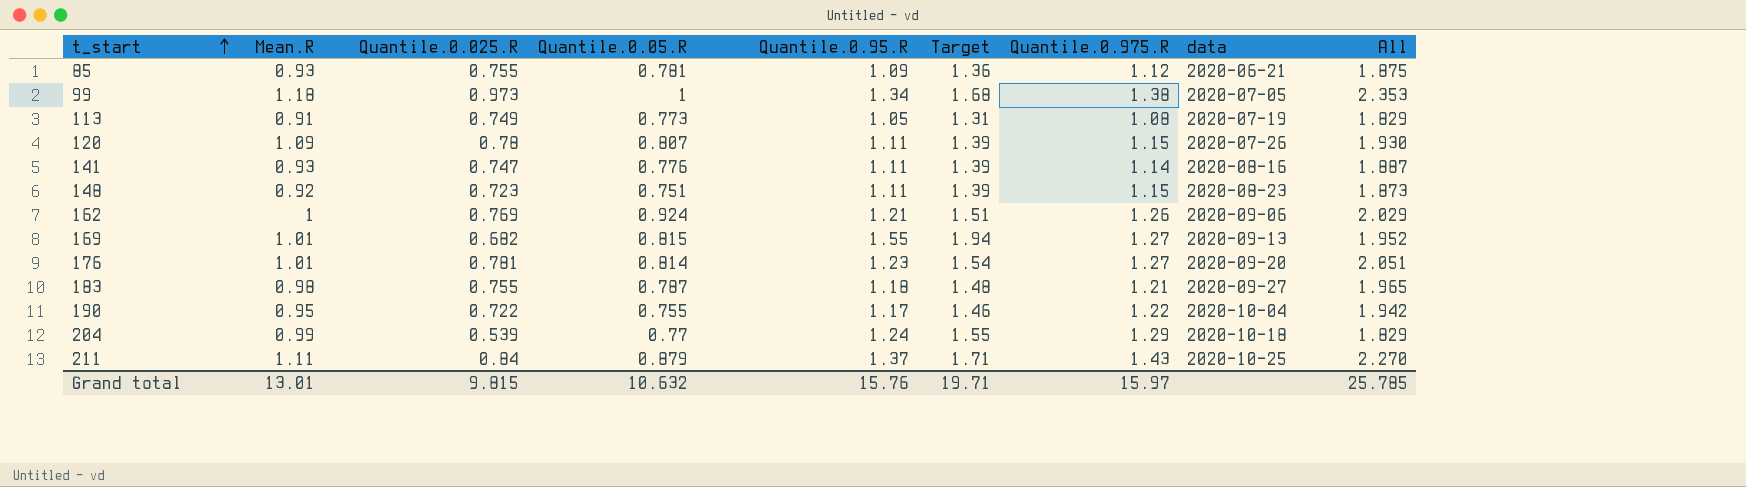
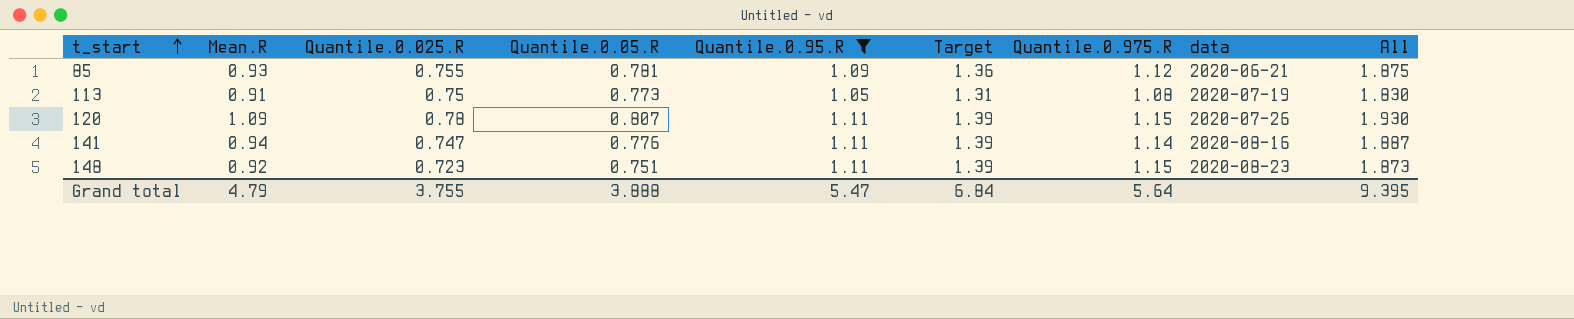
filter: none -> Quantile.0.95.R <= 1.11
113 | Quantile.0.025.R: 0.749 -> 0.75
113 | All: 1.829 -> 1.830
141 | Mean.R: 0.93 -> 0.94
Grand total | Mean.R: 13.01 -> 4.79
Grand total | Quantile.0.025.R: 9.815 -> 3.755
Grand total | Quantile.0.05.R: 10.632 -> 3.888
Grand total | Quantile.0.95.R: 15.76 -> 5.47
Grand total | Target: 19.71 -> 6.84
Grand total | Quantile.0.975.R: 15.97 -> 5.64
Grand total | All: 25.785 -> 9.395

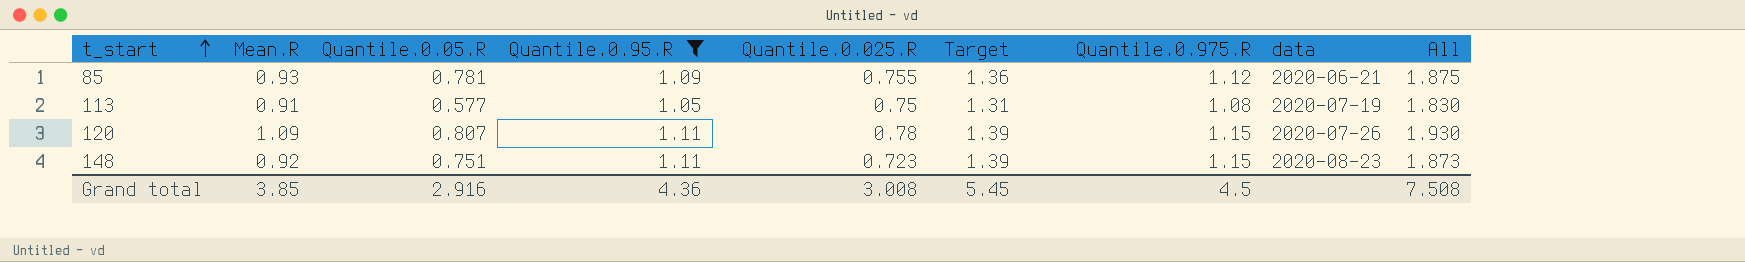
column Quantile.0.025.R | position: 3 -> 5
row 141: 0.94 | 0.747 | 0.776 | 1.11 | 1.39 | 1.14 | 2020-08-16 | 1.887 -> none
113 | Quantile.0.05.R: 0.773 -> 0.577
Grand total | Mean.R: 4.79 -> 3.85
Grand total | Quantile.0.05.R: 3.888 -> 2.916
Grand total | Quantile.0.95.R: 5.47 -> 4.36
Grand total | Quantile.0.025.R: 3.755 -> 3.008
Grand total | Target: 6.84 -> 5.45
Grand total | Quantile.0.975.R: 5.64 -> 4.5
Grand total | All: 9.395 -> 7.508

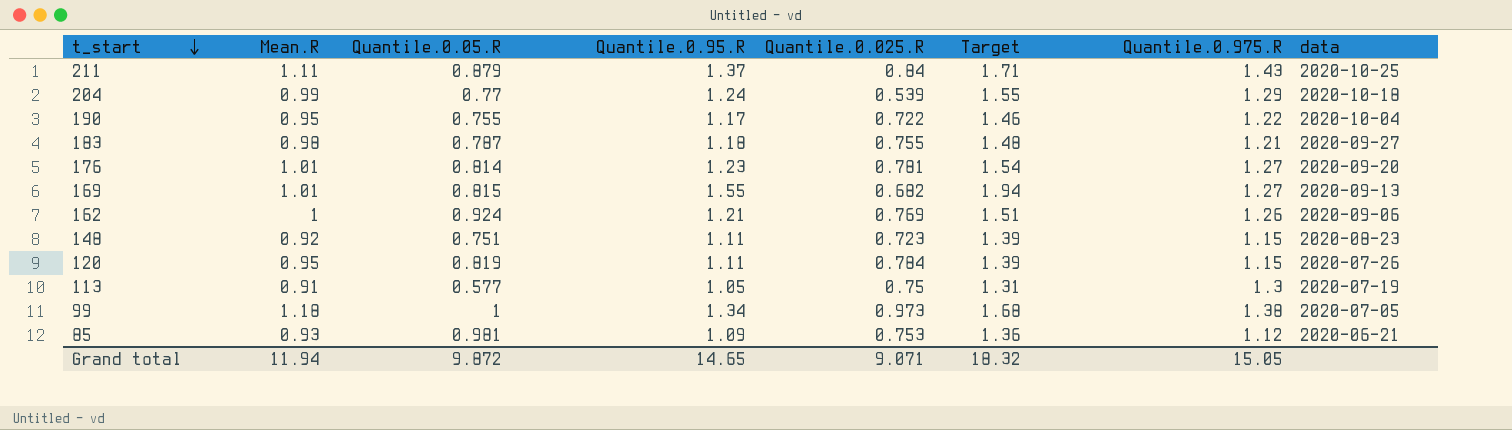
filter: Quantile.0.95.R <= 1.11 -> none
row order: t_start ascending -> t_start descending
column All | formula: [Quantile.0.025.R] + [Quantile.0.975.R] -> none
120 | Mean.R: 1.09 -> 0.95
120 | Quantile.0.05.R: 0.807 -> 0.819
120 | Quantile.0.025.R: 0.78 -> 0.784
113 | Quantile.0.975.R: 1.08 -> 1.3
85 | Quantile.0.05.R: 0.781 -> 0.981
85 | Quantile.0.025.R: 0.755 -> 0.753
Grand total | Mean.R: 3.85 -> 11.94
Grand total | Quantile.0.05.R: 2.916 -> 9.872
Grand total | Quantile.0.95.R: 4.36 -> 14.65
Grand total | Quantile.0.025.R: 3.008 -> 9.071
Grand total | Target: 5.45 -> 18.32
Grand total | Quantile.0.975.R: 4.5 -> 15.05

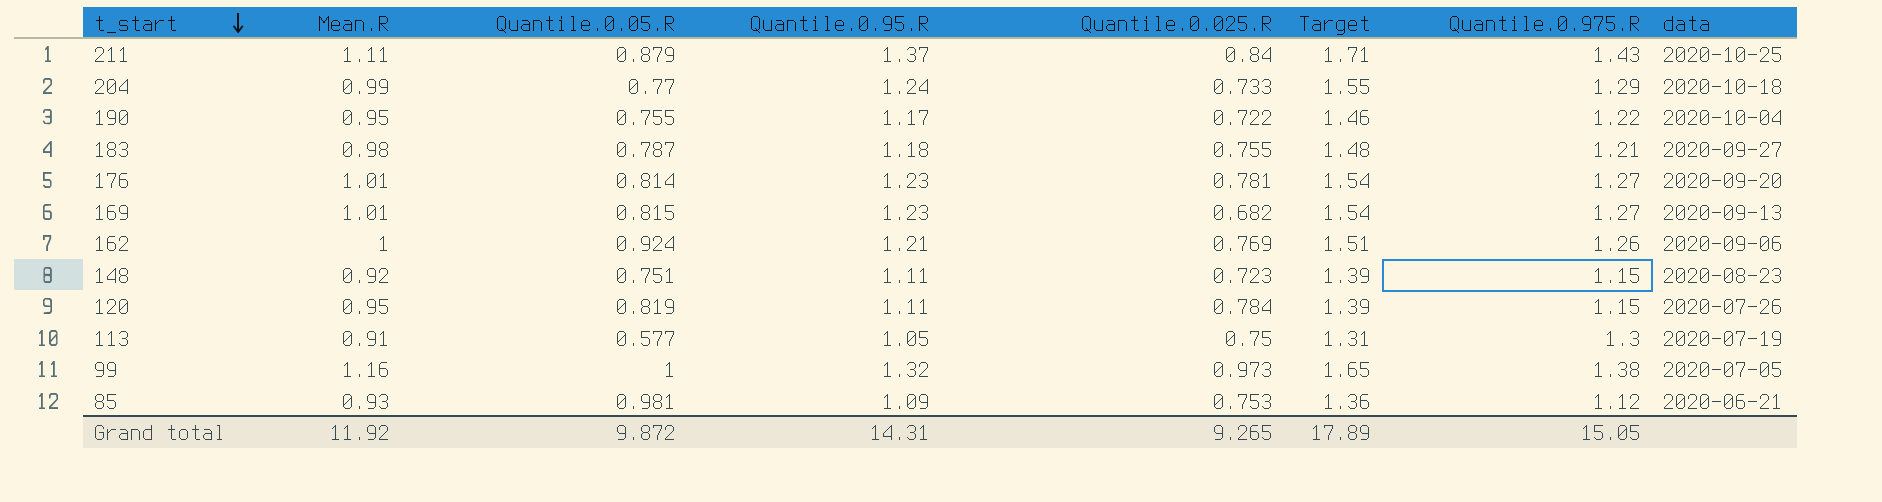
204 | Quantile.0.025.R: 0.539 -> 0.733
169 | Quantile.0.95.R: 1.55 -> 1.23
169 | Target: 1.94 -> 1.54
99 | Mean.R: 1.18 -> 1.16
99 | Quantile.0.95.R: 1.34 -> 1.32
99 | Target: 1.68 -> 1.65
Grand total | Mean.R: 11.94 -> 11.92
Grand total | Quantile.0.95.R: 14.65 -> 14.31
Grand total | Quantile.0.025.R: 9.071 -> 9.265
Grand total | Target: 18.32 -> 17.89

